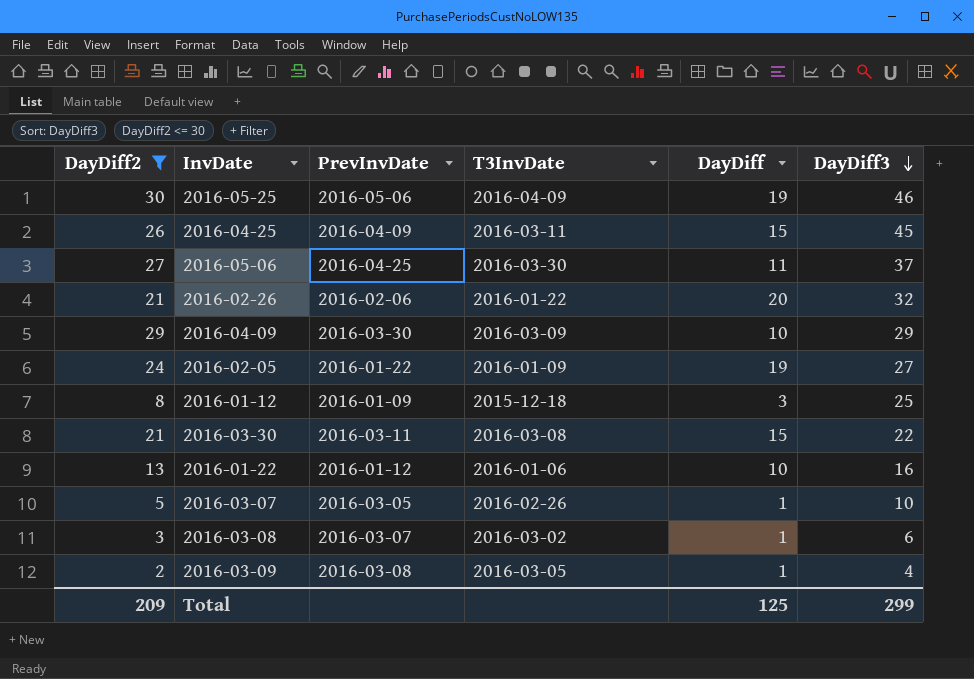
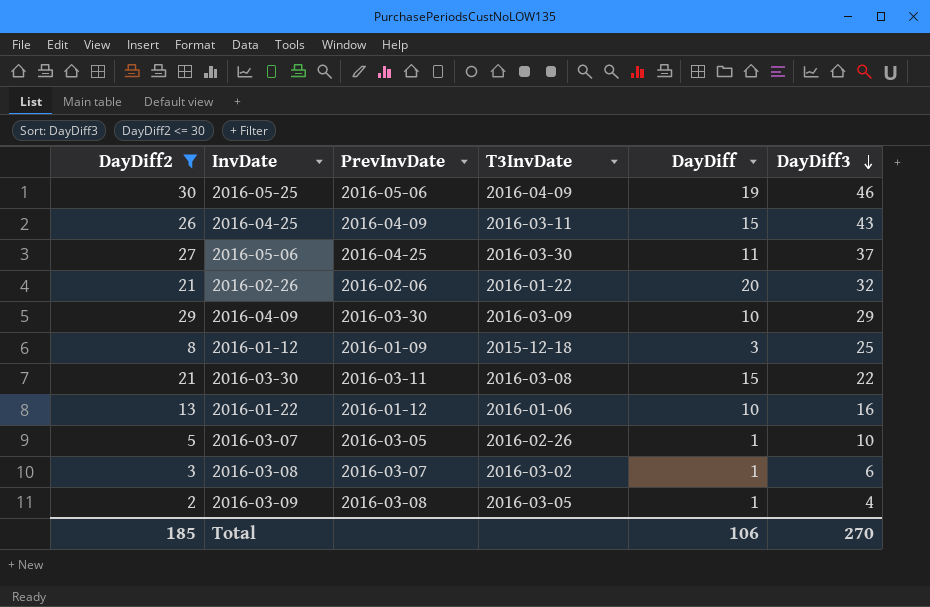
row 2016-02-05: 24 | 2016-01-22 | 2016-01-09 | 19 | 27 -> none
2016-04-25 | DayDiff3: 45 -> 43
Total | DayDiff2: 209 -> 185
Total | DayDiff: 125 -> 106
Total | DayDiff3: 299 -> 270

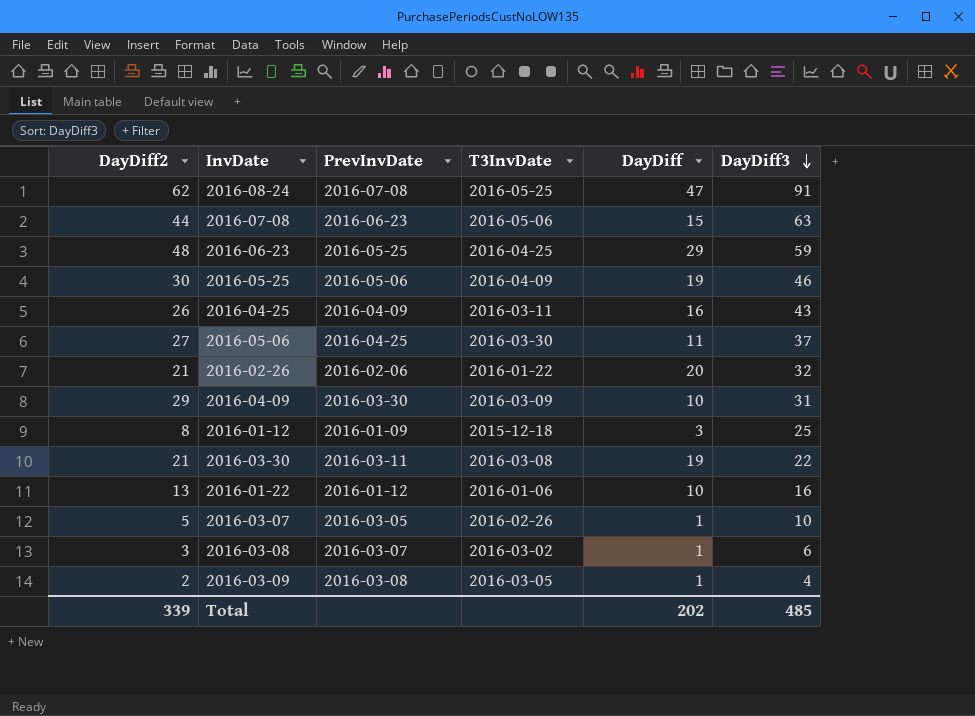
filter: DayDiff2 <= 30 -> none
2016-04-25 | DayDiff: 15 -> 16
2016-04-09 | DayDiff3: 29 -> 31
2016-03-30 | DayDiff: 15 -> 19
Total | DayDiff2: 185 -> 339
Total | DayDiff: 106 -> 202
Total | DayDiff3: 270 -> 485

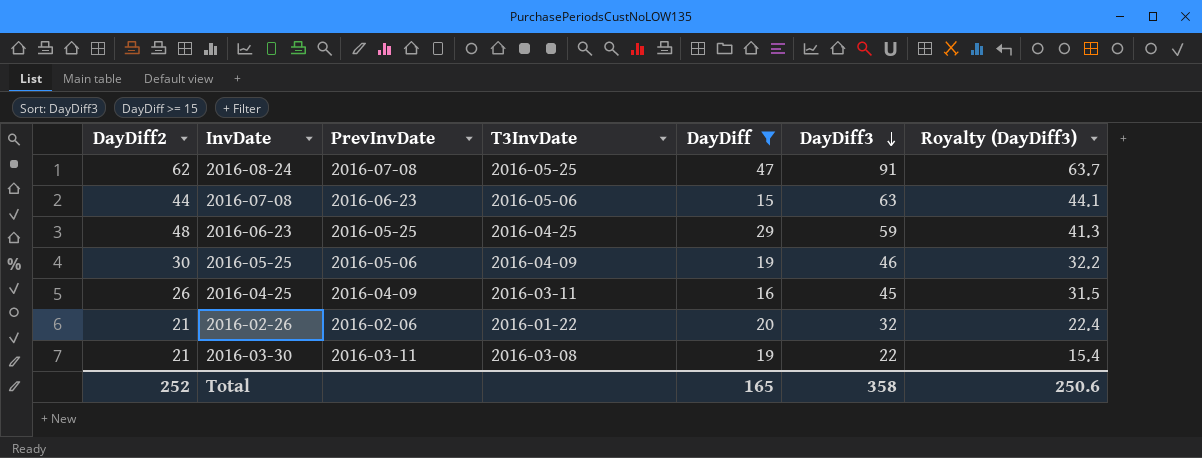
filter: none -> DayDiff >= 15
column Royalty (DayDiff3) | formula: none -> [DayDiff3] * 0.7
2016-04-25 | DayDiff3: 43 -> 45
Total | DayDiff2: 339 -> 252
Total | DayDiff: 202 -> 165
Total | DayDiff3: 485 -> 358

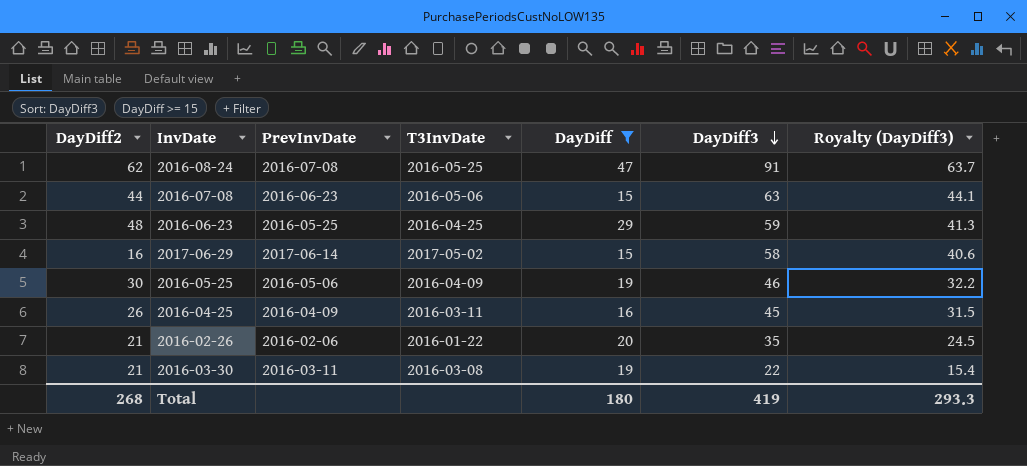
row 2017-06-29: none -> 16 | 2017-06-14 | 2017-05-02 | 15 | 58 | 40.6
2016-02-26 | DayDiff3: 32 -> 35
2016-02-26 | Royalty (DayDiff3): 22.4 -> 24.5
Total | DayDiff2: 252 -> 268
Total | DayDiff: 165 -> 180
Total | DayDiff3: 358 -> 419
Total | Royalty (DayDiff3): 250.6 -> 293.3

